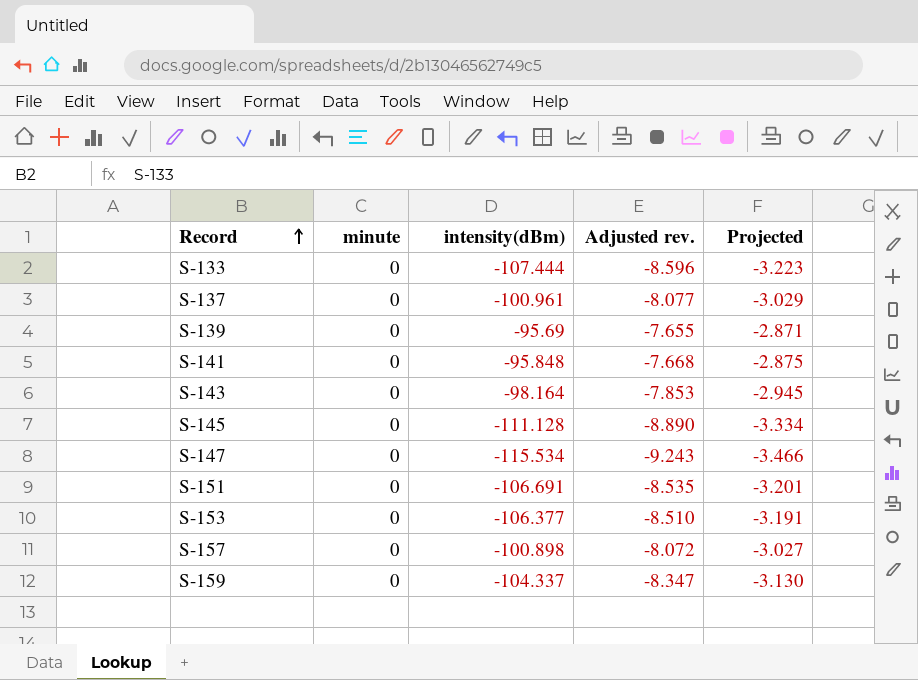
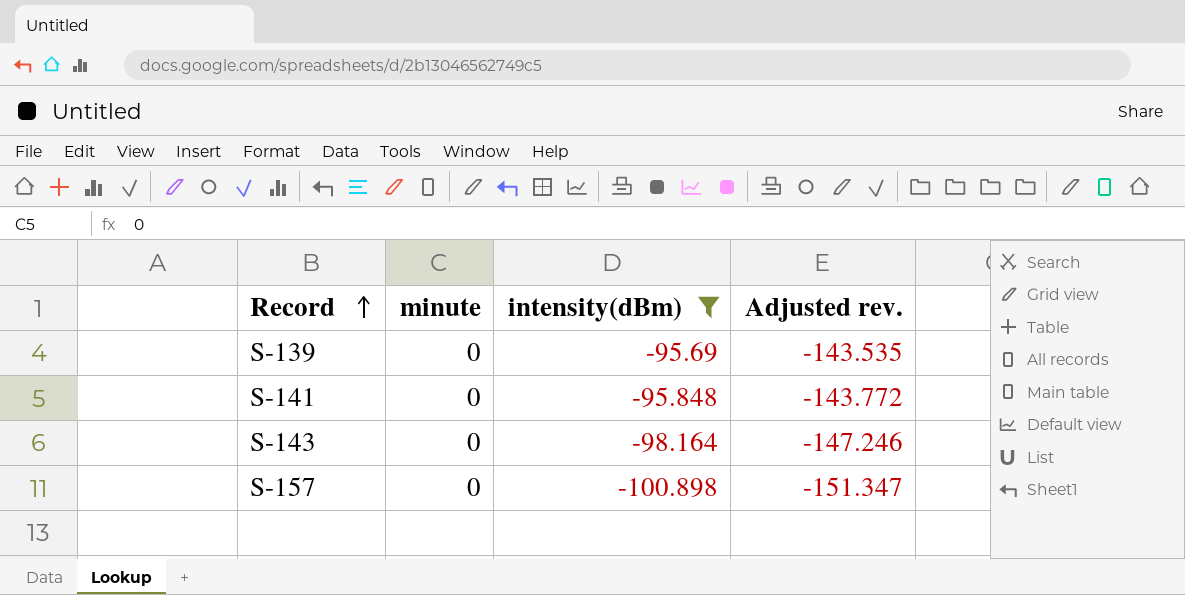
filter: none -> intensity(dBm) >= -100.898
column Projected | formula: [intensity(dBm)] * 0.03 -> none
column Adjusted rev. | formula: [intensity(dBm)] * 0.08 -> [intensity(dBm)] * 1.5

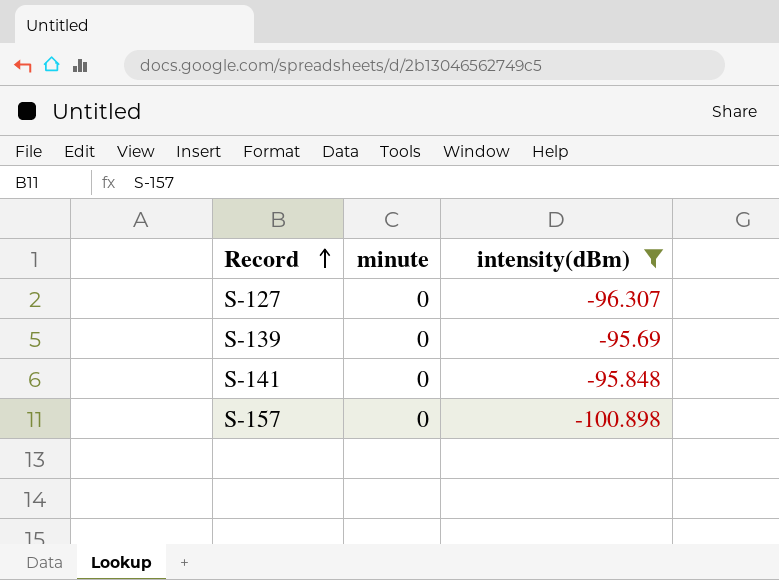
column Adjusted rev. | formula: [intensity(dBm)] * 1.5 -> none
row S-143: 0 | -98.164 | -147.246 -> none
row S-127: none -> 0 | -96.307

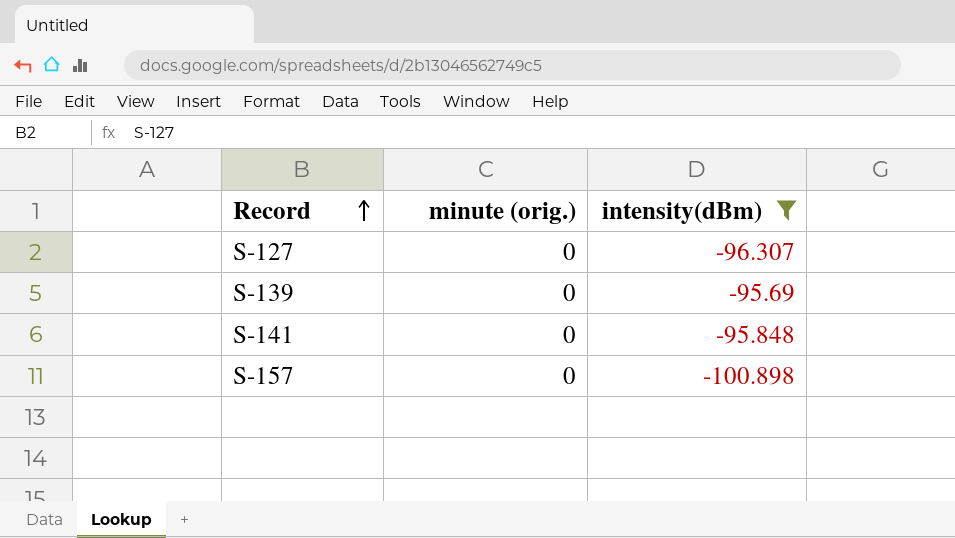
column name: minute -> minute (orig.)

